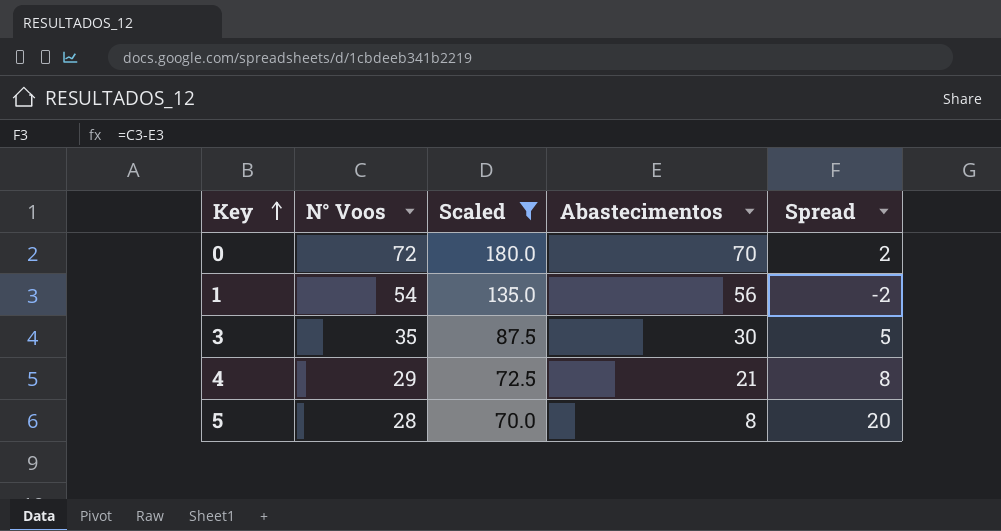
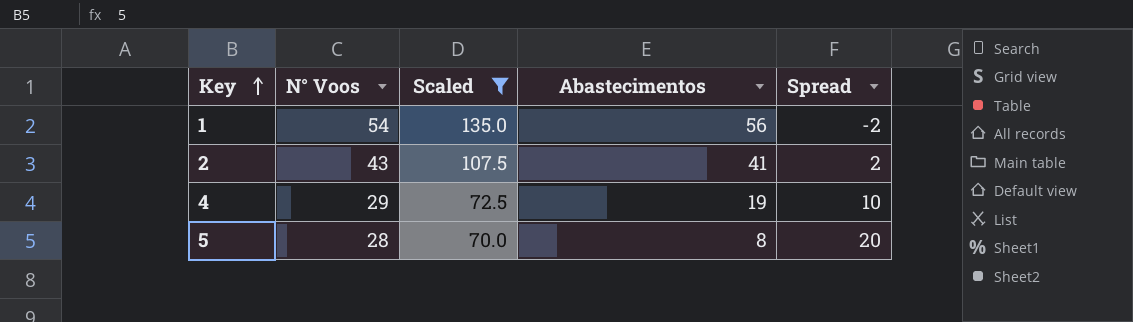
row 0: 72 | 180.0 | 70 | 2 -> none
row 3: 35 | 87.5 | 30 | 5 -> none
row 2: none -> 43 | 107.5 | 41 | 2
4 | Abastecimentos: 21 -> 19
4 | Spread: 8 -> 10

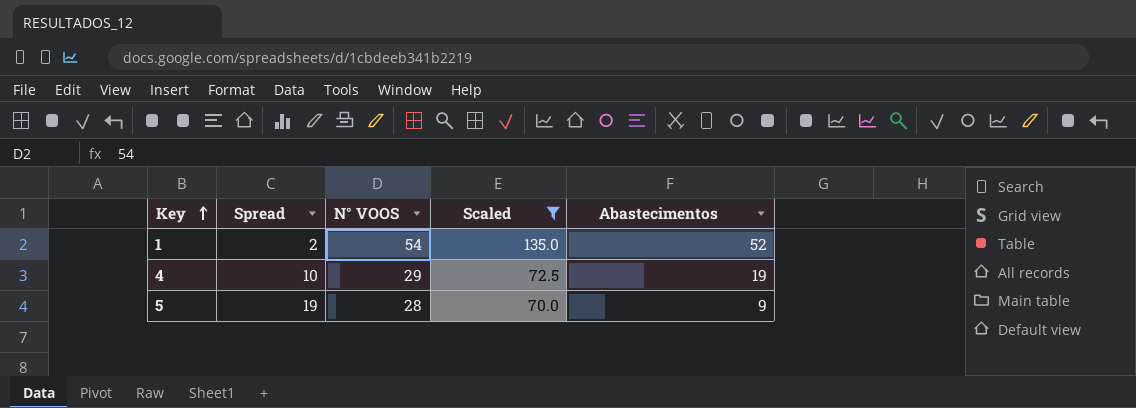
column Spread | position: 5 -> 2
column name: N° Voos -> N° VOOS
row 2: 43 | 107.5 | 41 | 2 -> none
1 | Spread: -2 -> 2
1 | Abastecimentos: 56 -> 52
5 | Spread: 20 -> 19
5 | Abastecimentos: 8 -> 9

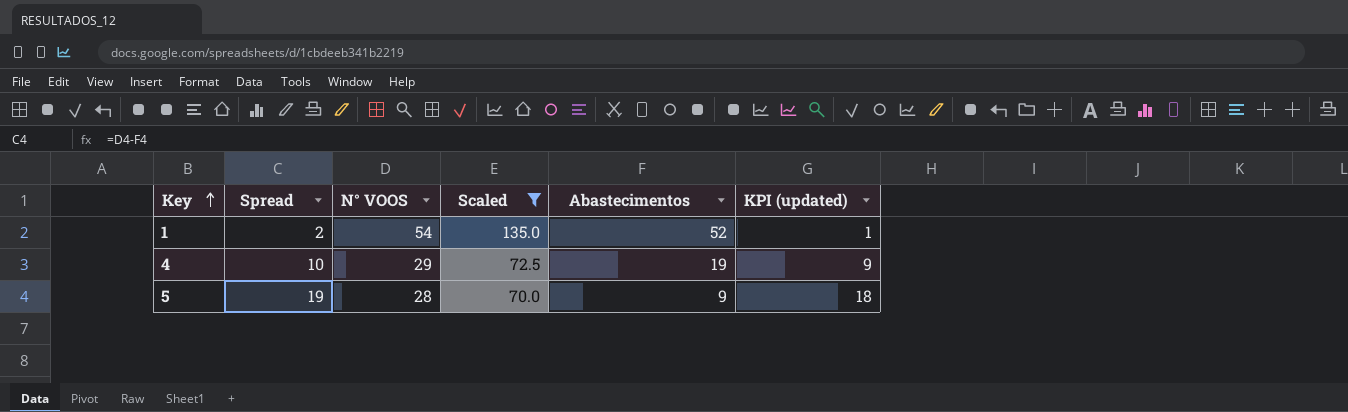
column KPI (updated) | formula: none -> [Spread] - 1

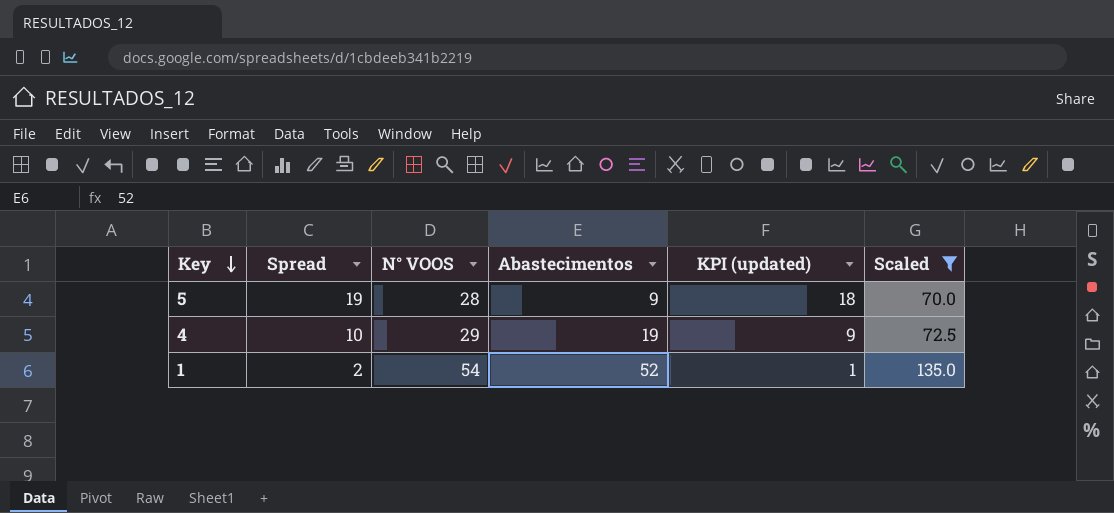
row order: Key ascending -> Key descending
column Scaled | position: 4 -> 6

